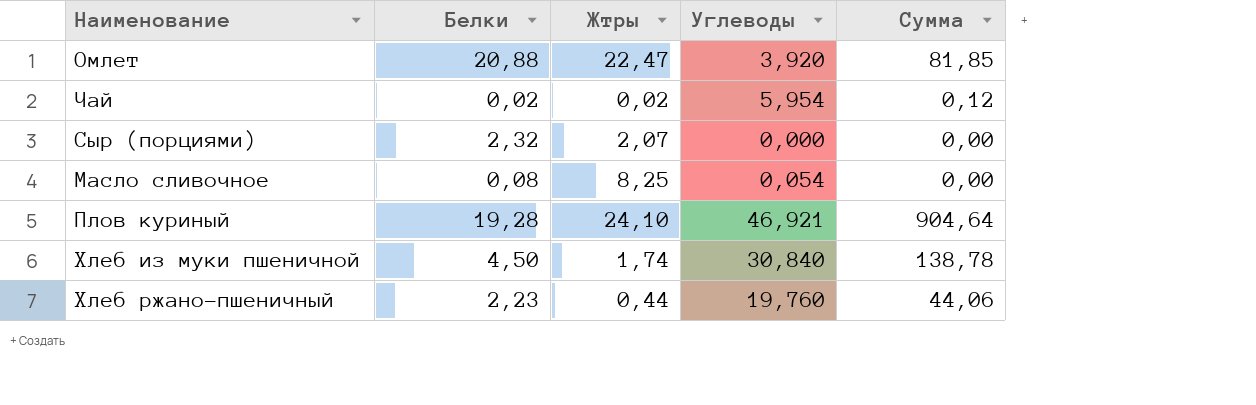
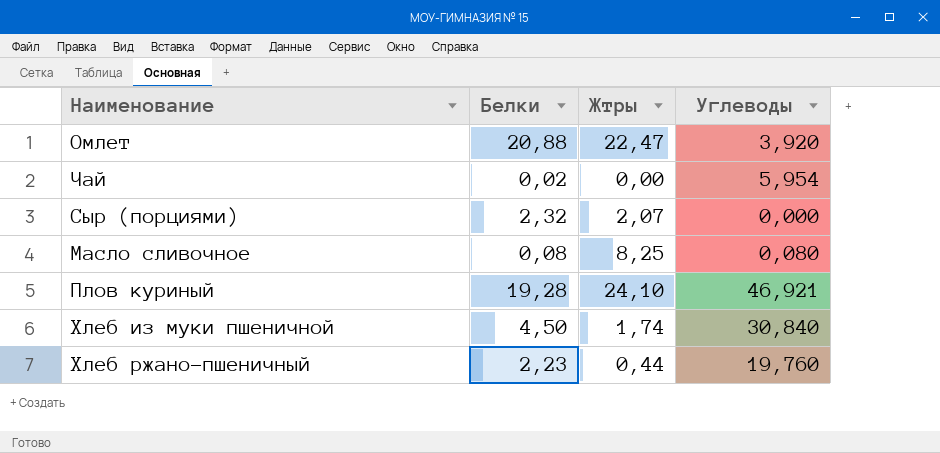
column Сумма | formula: [Белки] * [Углеводы] -> none
Чай | Жтры: 0,02 -> 0,00
Масло сливочное | Углеводы: 0,054 -> 0,080

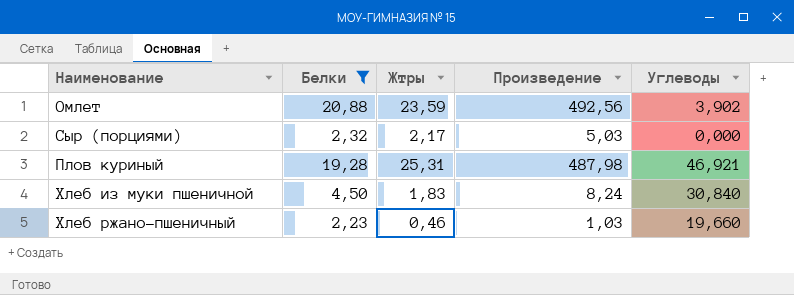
filter: none -> Белки >= 2,23
column Произведение | formula: none -> [Белки] * [Жтры]
Омлет | Жтры: 22,47 -> 23,59
Омлет | Углеводы: 3,920 -> 3,902
Сыр (порциями) | Жтры: 2,07 -> 2,17
Плов куриный | Жтры: 24,10 -> 25,31
Хлеб из муки пшеничной | Жтры: 1,74 -> 1,83
Хлеб ржано-пшеничный | Жтры: 0,44 -> 0,46
Хлеб ржано-пшеничный | Углеводы: 19,760 -> 19,660

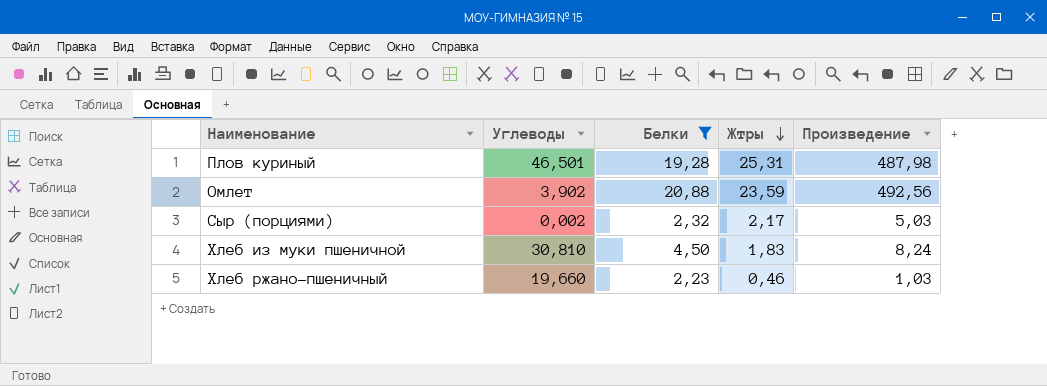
row order: none -> Жтры descending
column Углеводы | position: 5 -> 2
Плов куриный | Углеводы: 46,921 -> 46,501
Сыр (порциями) | Углеводы: 0,000 -> 0,002
Хлеб из муки пшеничной | Углеводы: 30,840 -> 30,810

